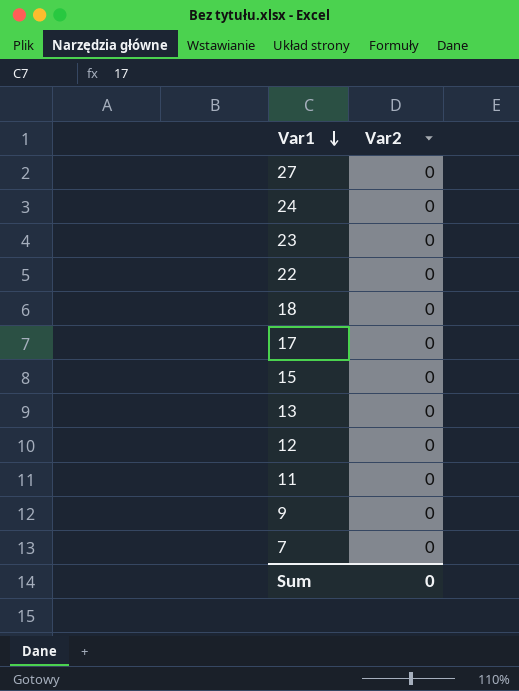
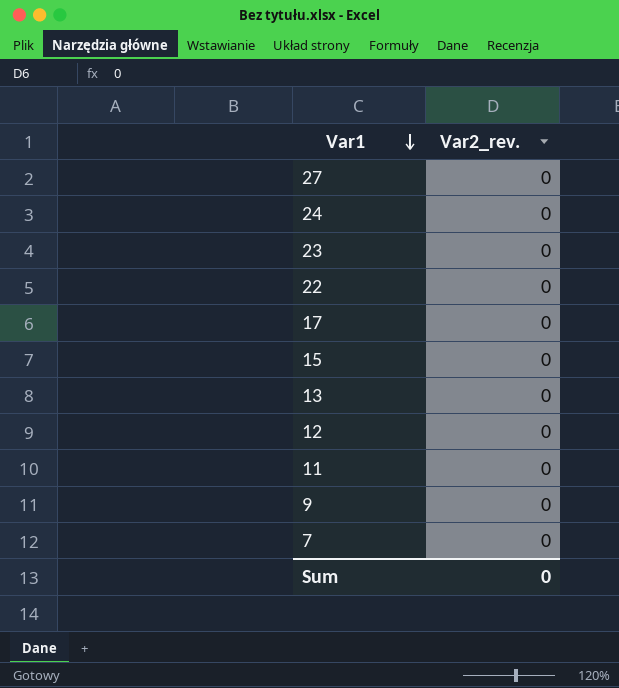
column name: Var2 -> Var2_rev.
row 18: 0 -> none

